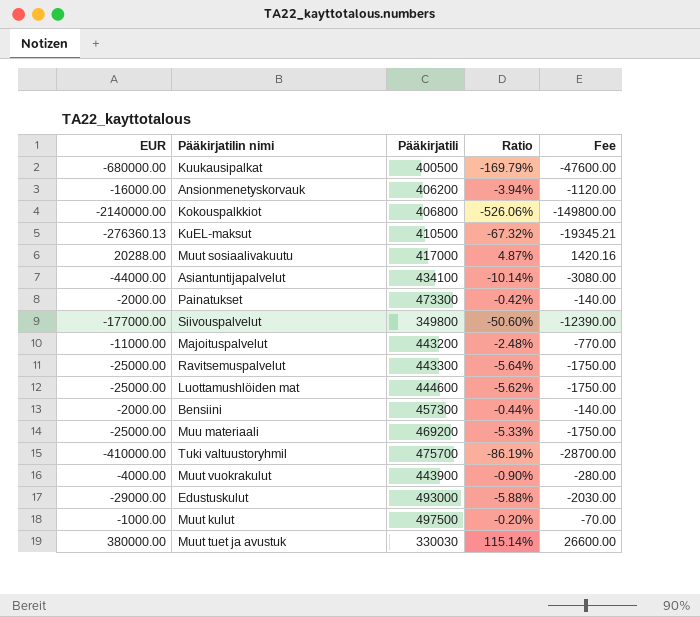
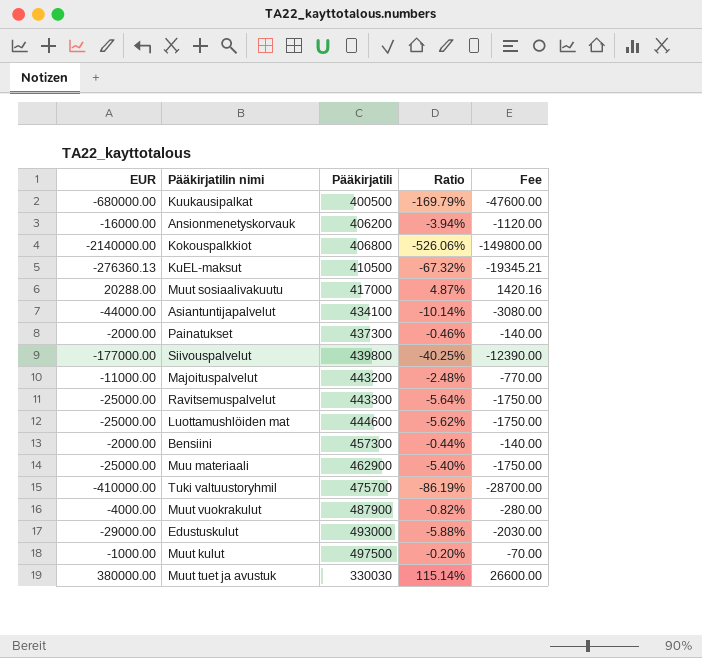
Painatukset | Pääkirjatili: 473300 -> 437300
Painatukset | Ratio: -0.42% -> -0.46%
Siivouspalvelut | Pääkirjatili: 349800 -> 439800
Siivouspalvelut | Ratio: -50.60% -> -40.25%
Muu materiaali | Pääkirjatili: 469200 -> 462900
Muu materiaali | Ratio: -5.33% -> -5.40%
Muut vuokrakulut | Pääkirjatili: 443900 -> 487900
Muut vuokrakulut | Ratio: -0.90% -> -0.82%

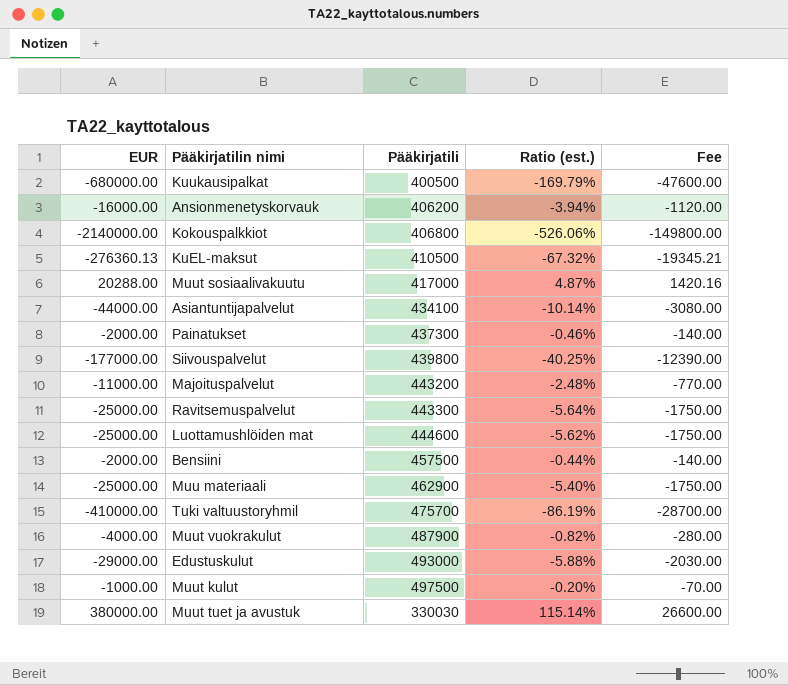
column name: Ratio -> Ratio (est.)
Bensiini | Pääkirjatili: 457300 -> 457500

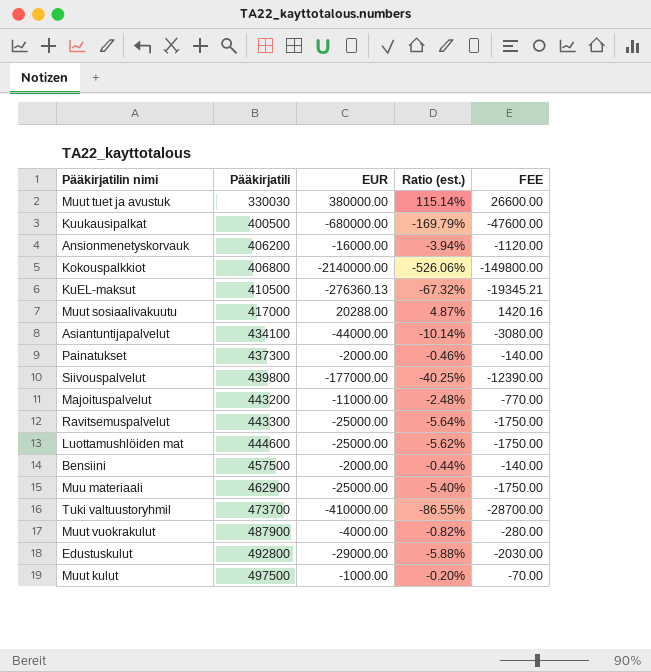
row order: none -> Pääkirjatili ascending
column EUR | position: 1 -> 3
column name: Fee -> FEE
Tuki valtuustoryhmil | Pääkirjatili: 475700 -> 473700
Tuki valtuustoryhmil | Ratio (est.): -86.19% -> -86.55%
Edustuskulut | Pääkirjatili: 493000 -> 492800

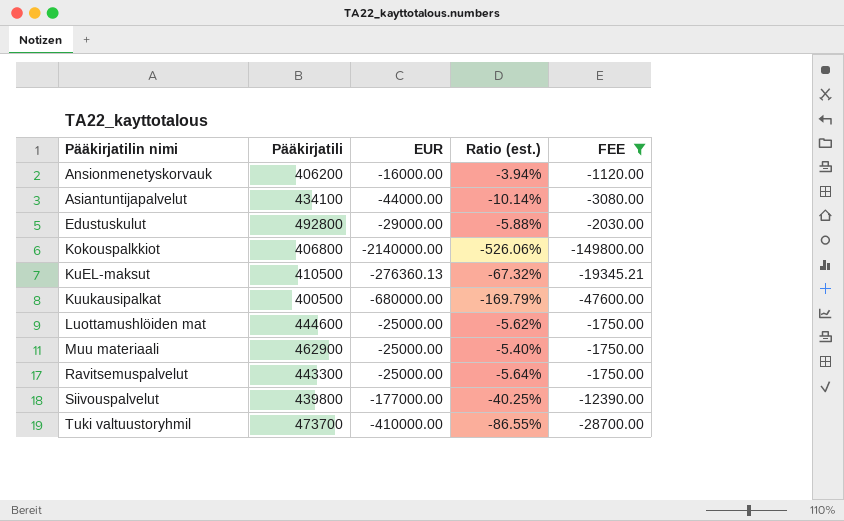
filter: none -> FEE <= -1120.00
row order: Pääkirjatili ascending -> Pääkirjatilin nimi ascending

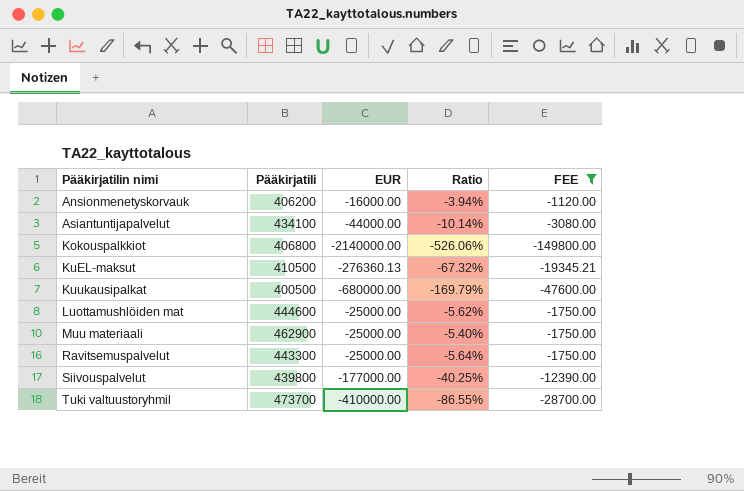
column name: Ratio (est.) -> Ratio
row Edustuskulut: 492800 | -29000.00 | -5.88% | -2030.00 -> none

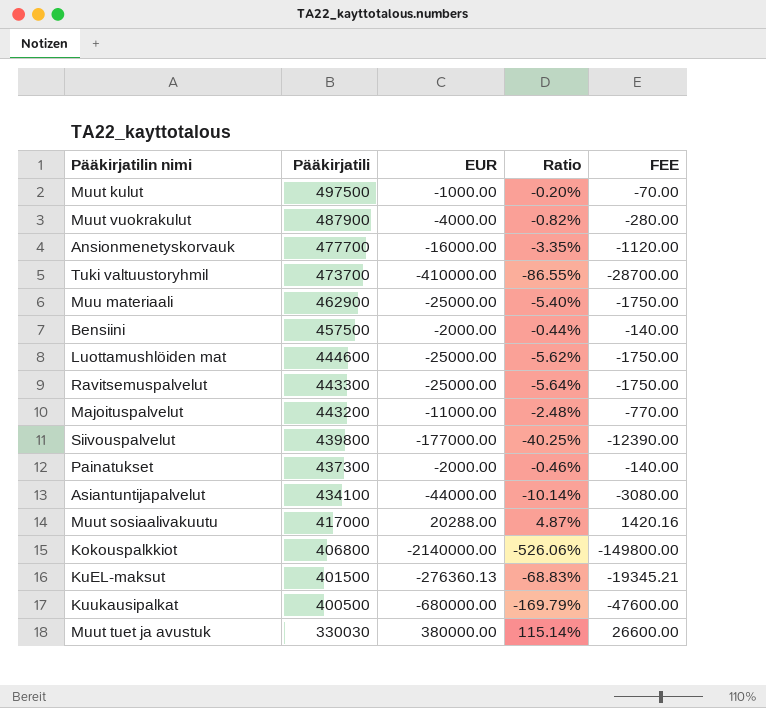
filter: FEE <= -1120.00 -> none
row order: Pääkirjatilin nimi ascending -> Pääkirjatili descending
Ansionmenetyskorvauk | Pääkirjatili: 406200 -> 477700
Ansionmenetyskorvauk | Ratio: -3.94% -> -3.35%
KuEL-maksut | Pääkirjatili: 410500 -> 401500
KuEL-maksut | Ratio: -67.32% -> -68.83%

